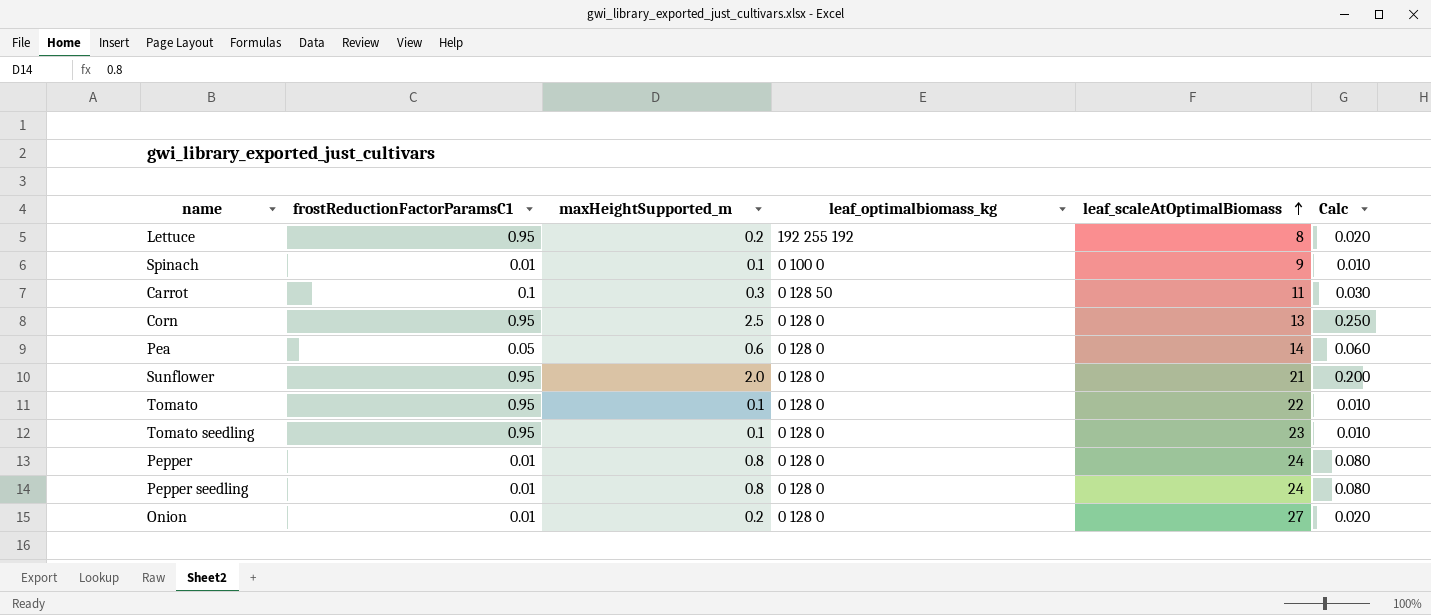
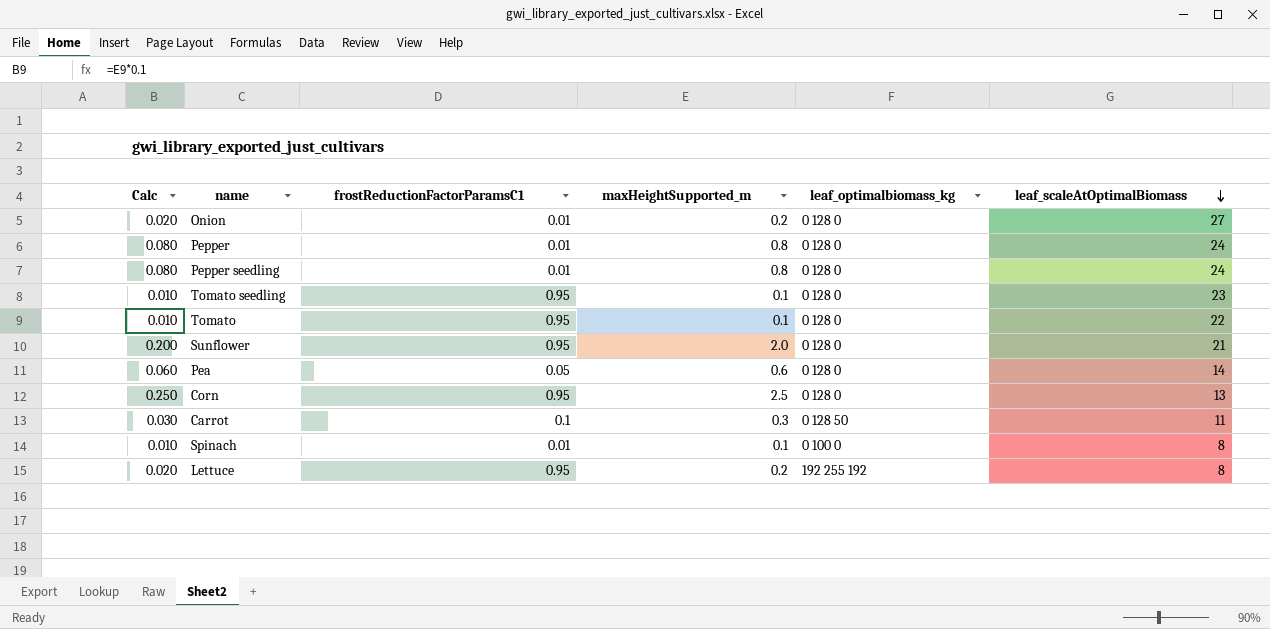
row order: leaf_scaleAtOptimalBiomass ascending -> leaf_scaleAtOptimalBiomass descending
column Calc | position: 6 -> 1
Spinach | leaf_scaleAtOptimalBiomass: 9 -> 8

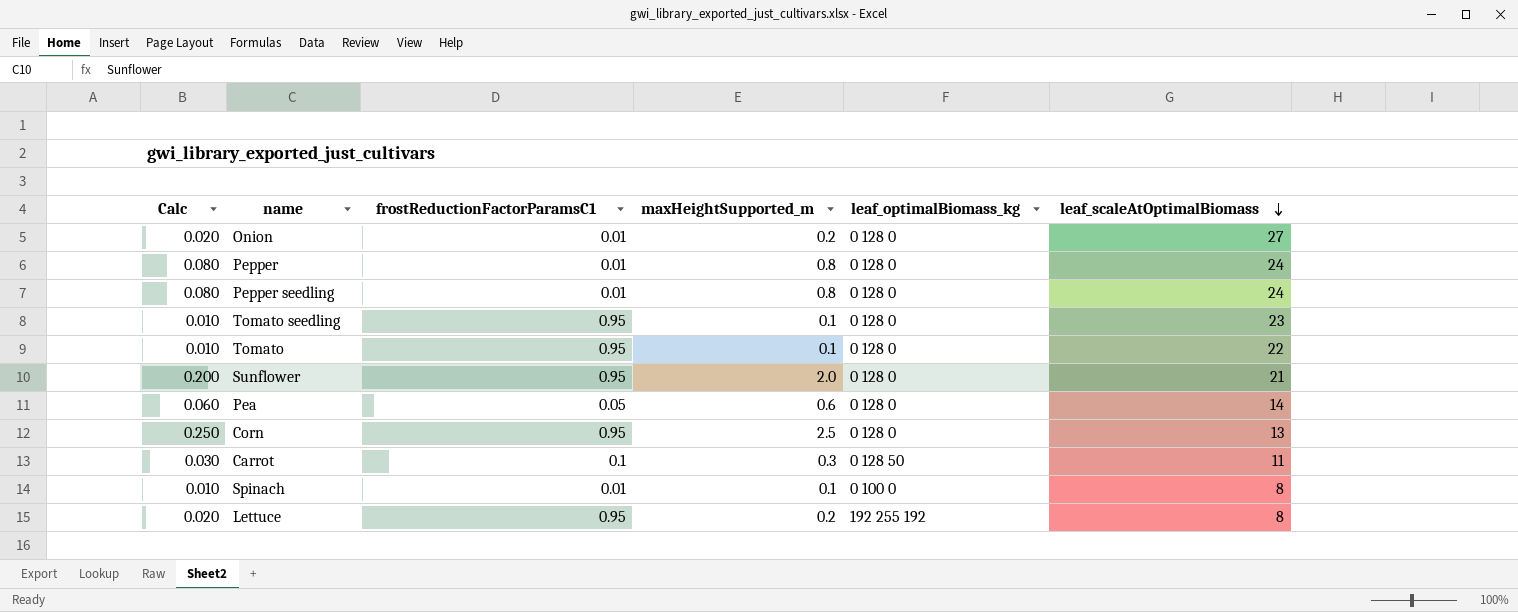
column name: leaf_optimalbiomass_kg -> leaf_optimalBiomass_kg

